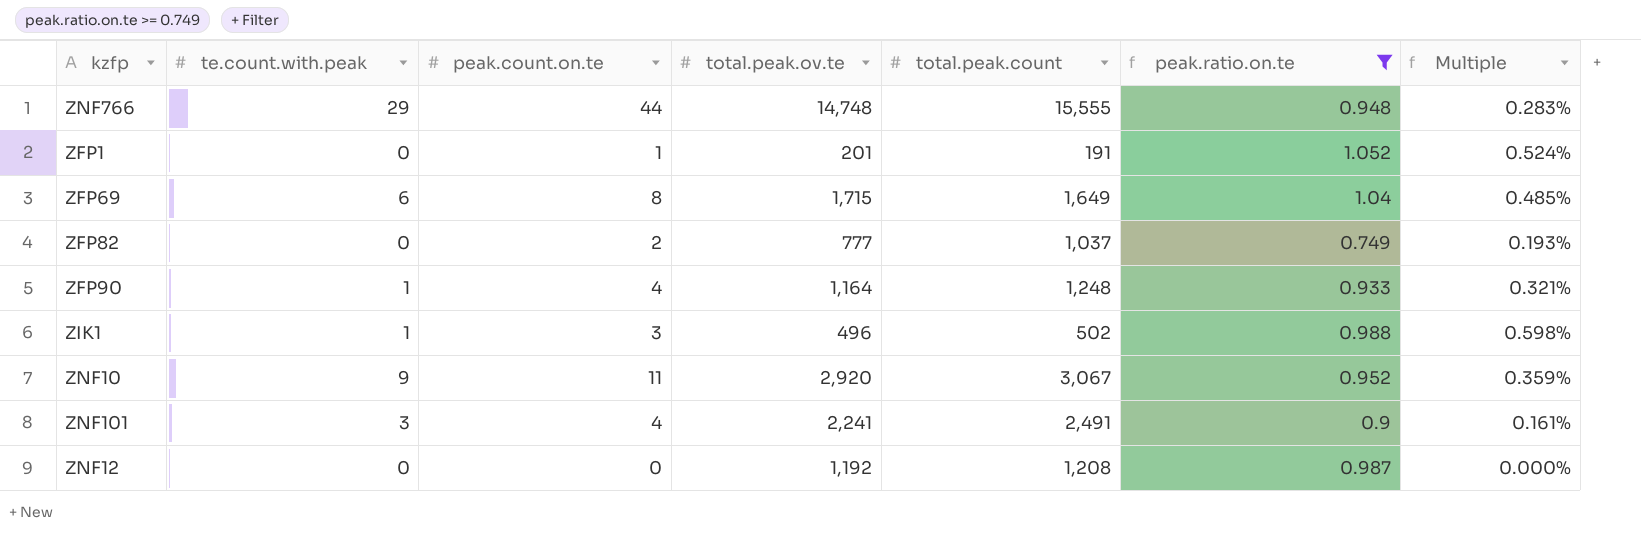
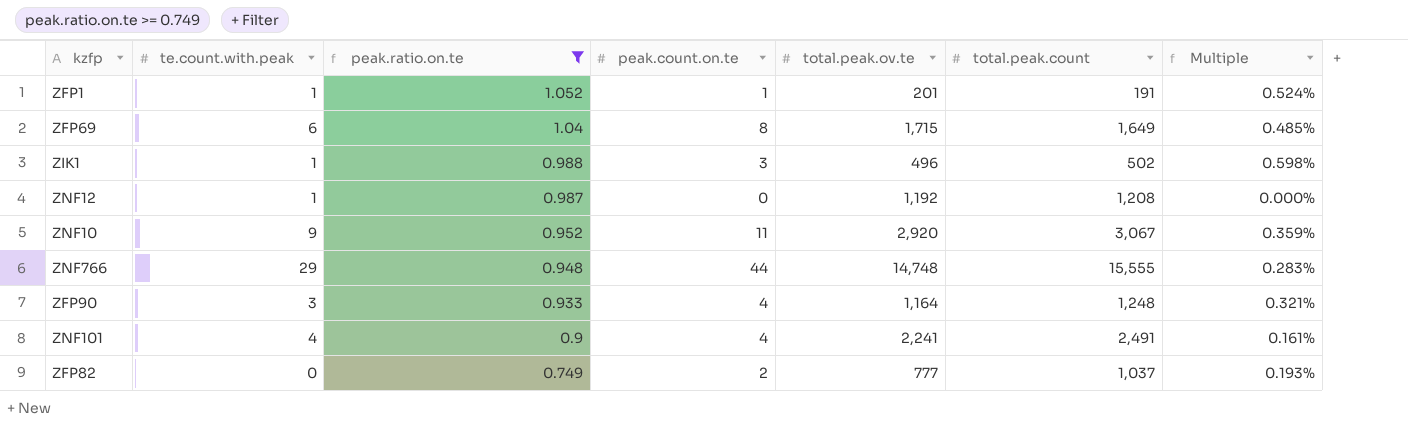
row order: none -> peak.ratio.on.te descending
column peak.ratio.on.te | position: 6 -> 3
ZFP1 | te.count.with.peak: 0 -> 1
ZNF12 | te.count.with.peak: 0 -> 1
ZFP90 | te.count.with.peak: 1 -> 3
ZNF101 | te.count.with.peak: 3 -> 4

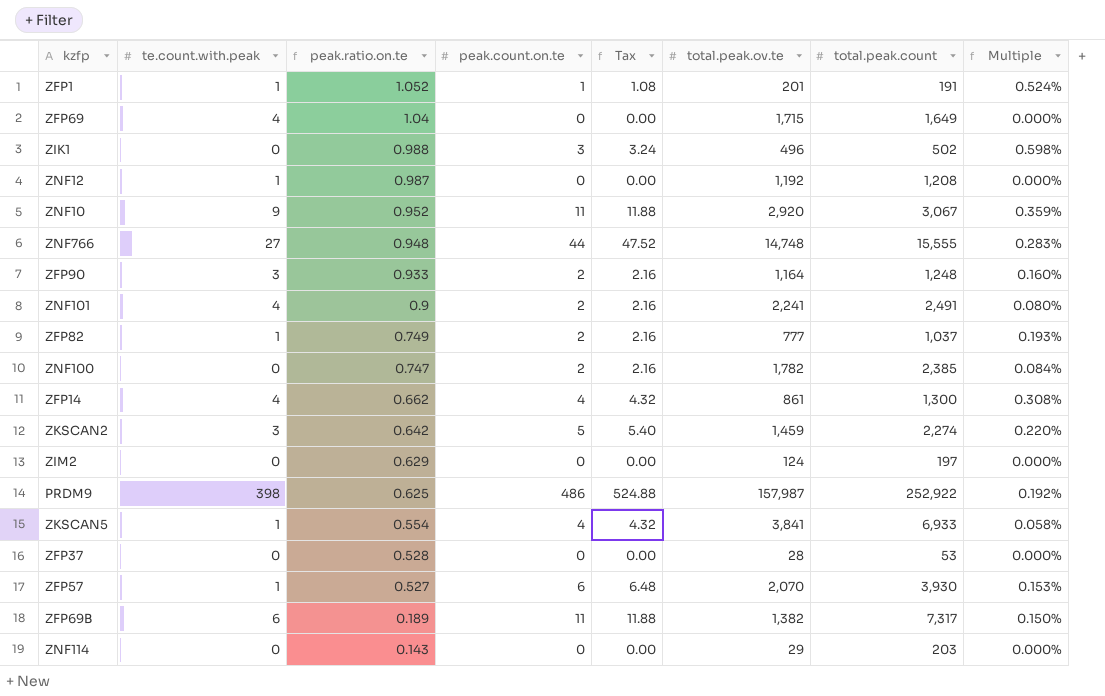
filter: peak.ratio.on.te >= 0.749 -> none
column Tax | formula: none -> [peak.count.on.te] * 1.08
ZFP69 | te.count.with.peak: 6 -> 4
ZFP69 | peak.count.on.te: 8 -> 0
ZFP69 | Multiple: 0.485% -> 0.000%
ZIK1 | te.count.with.peak: 1 -> 0
ZNF766 | te.count.with.peak: 29 -> 27
ZFP90 | peak.count.on.te: 4 -> 2
ZFP90 | Multiple: 0.321% -> 0.160%
ZNF101 | peak.count.on.te: 4 -> 2
ZNF101 | Multiple: 0.161% -> 0.080%
ZFP82 | te.count.with.peak: 0 -> 1

